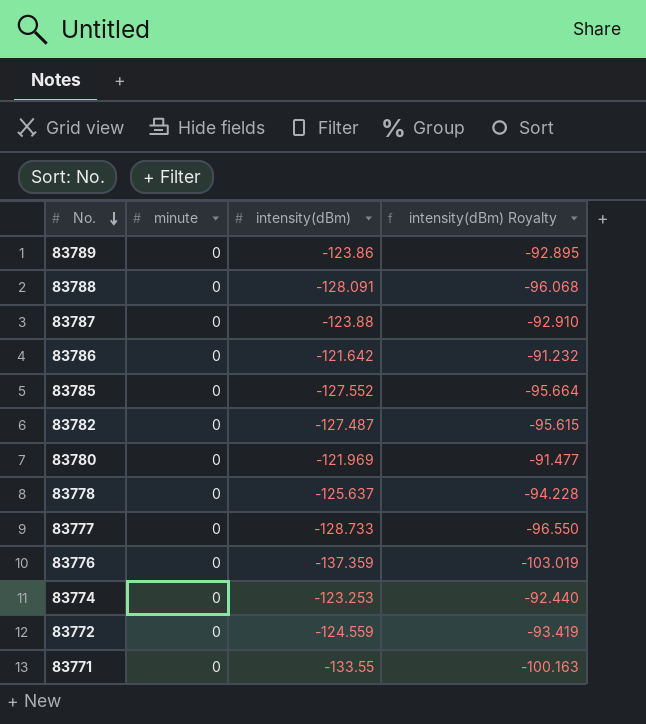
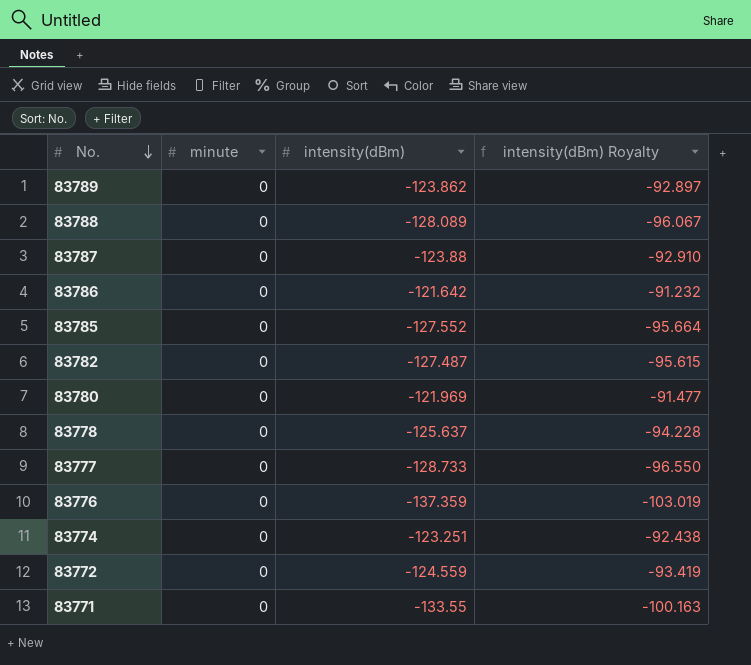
83789 | intensity(dBm): -123.86 -> -123.862
83789 | intensity(dBm) Royalty: -92.895 -> -92.897
83788 | intensity(dBm): -128.091 -> -128.089
83788 | intensity(dBm) Royalty: -96.068 -> -96.067
83774 | intensity(dBm): -123.253 -> -123.251
83774 | intensity(dBm) Royalty: -92.440 -> -92.438

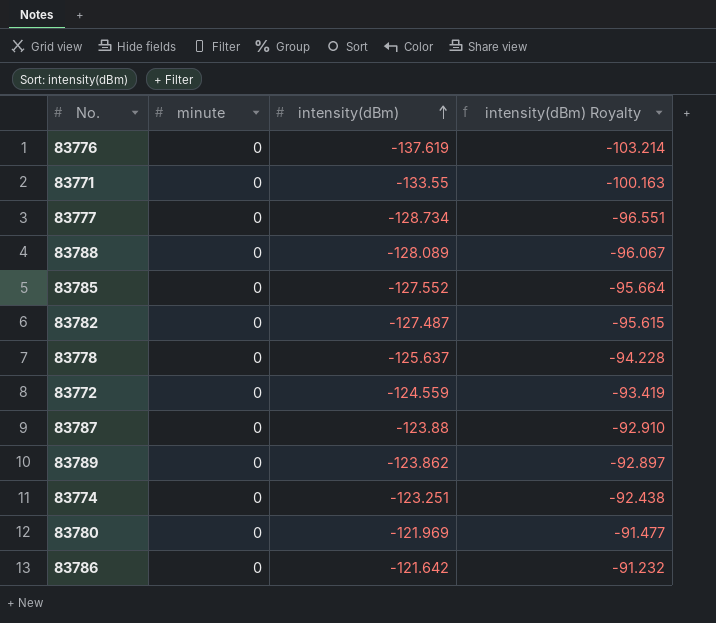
row order: No. descending -> intensity(dBm) ascending
83776 | intensity(dBm): -137.359 -> -137.619
83776 | intensity(dBm) Royalty: -103.019 -> -103.214
83777 | intensity(dBm): -128.733 -> -128.734
83777 | intensity(dBm) Royalty: -96.550 -> -96.551

